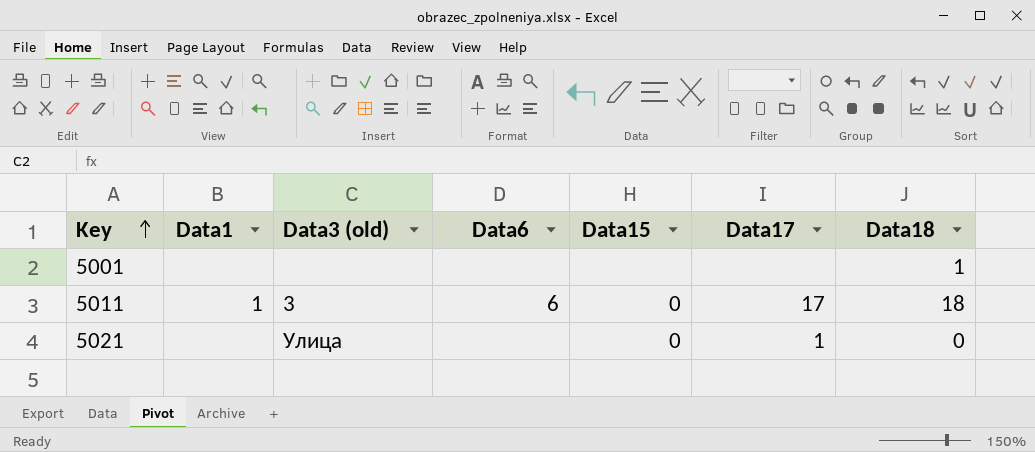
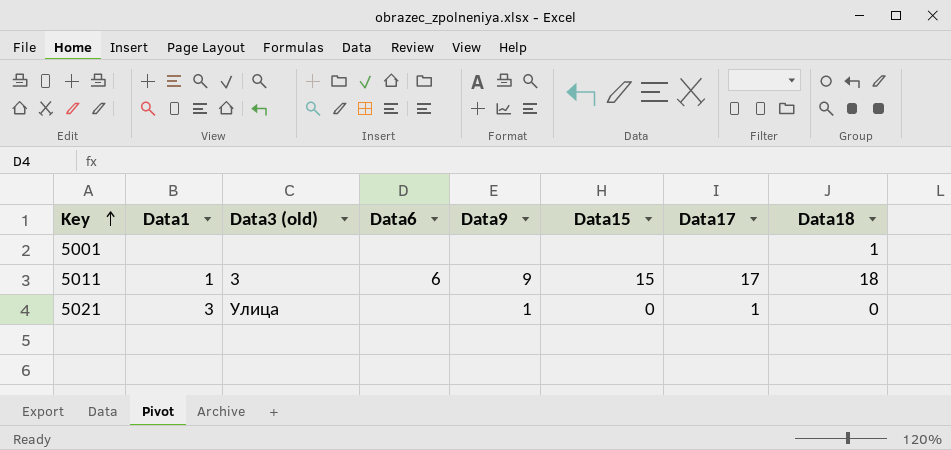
column Data9 | position: none -> 5
5011 | Data15: 0 -> 15
5021 | Data1: none -> 3

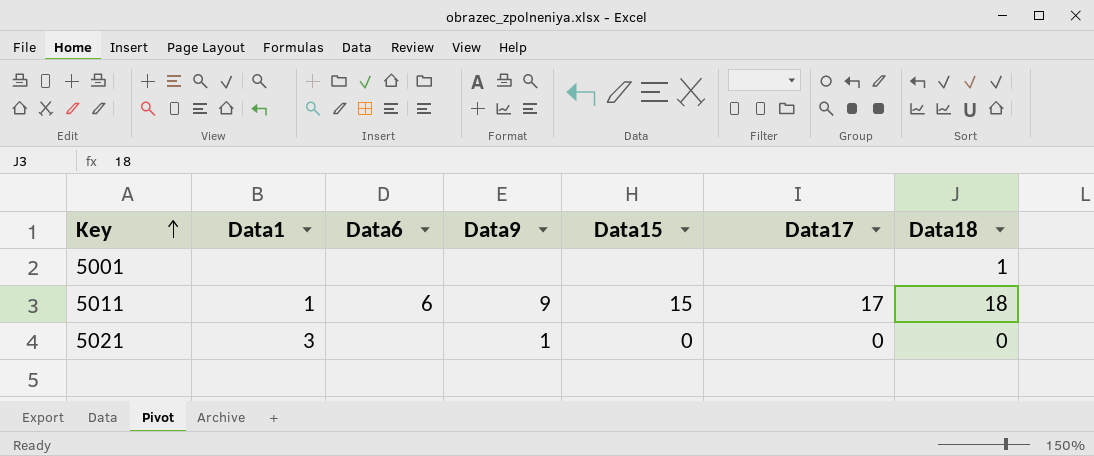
column Data3 (old) | position: 3 -> none
5021 | Data17: 1 -> 0

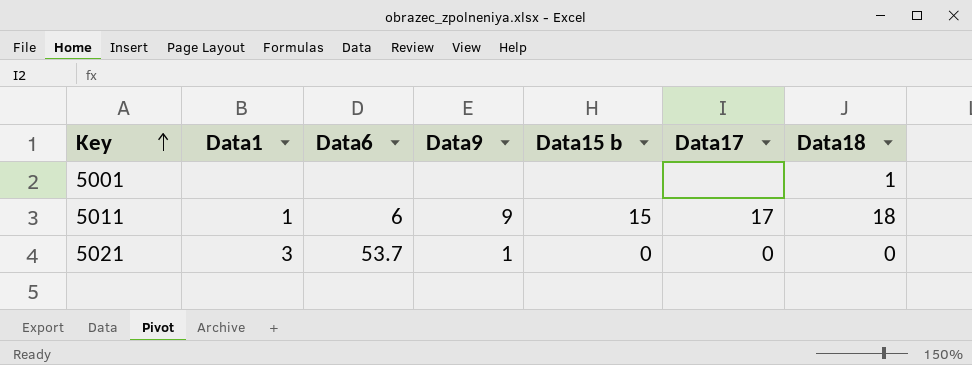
column name: Data15 -> Data15 b
5021 | Data6: none -> 53.7

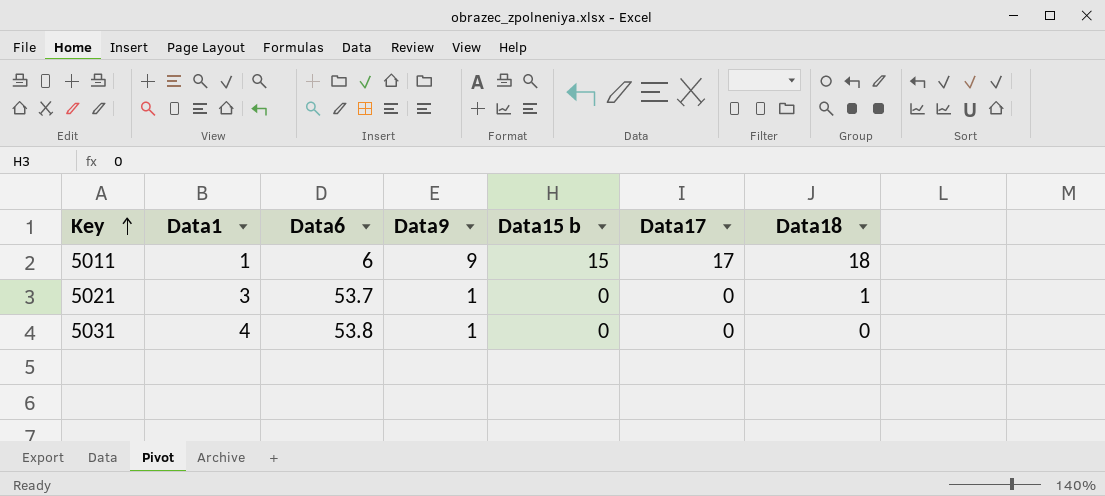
row 5001: none | none | none | none | none | 1 -> none
5021 | Data18: 0 -> 1
row 5031: none -> 4 | 53.8 | 1 | 0 | 0 | 0

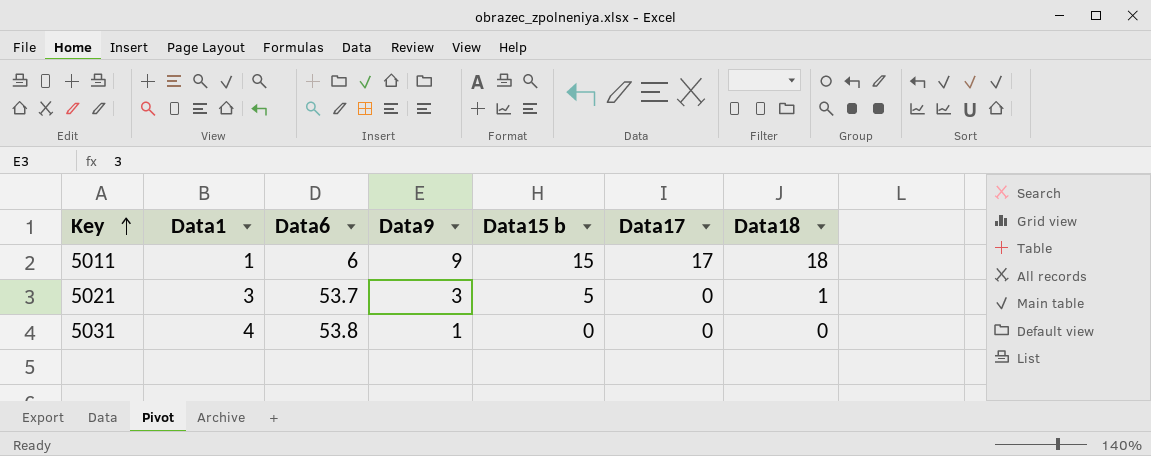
5021 | Data9: 1 -> 3
5021 | Data15 b: 0 -> 5

